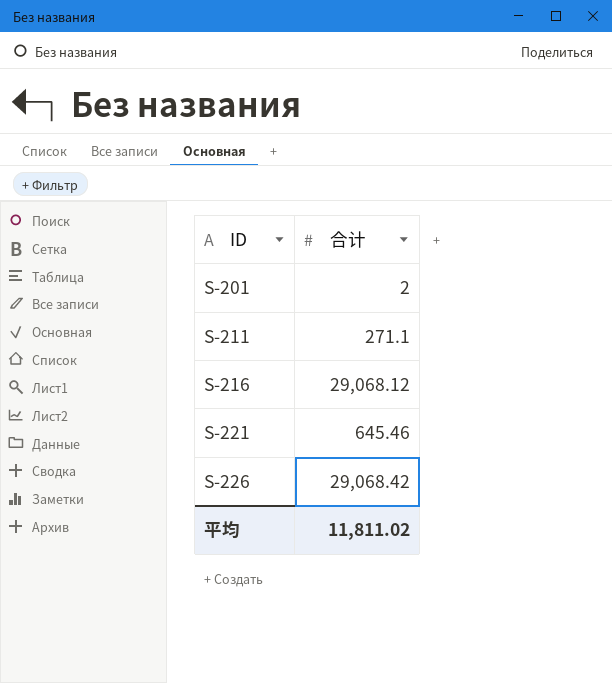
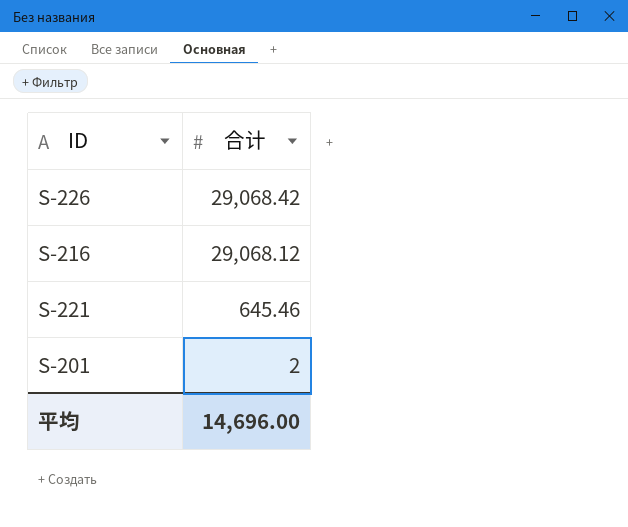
row order: ID ascending -> 合计 descending
row S-211: 271.1 -> none
平均 | 合计: 11,811.02 -> 14,696.00

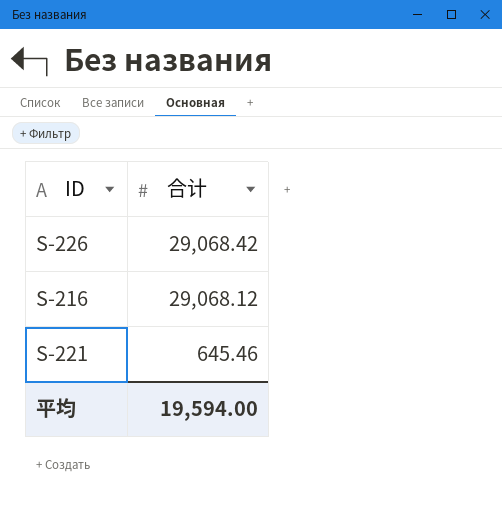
row S-201: 2 -> none
平均 | 合计: 14,696.00 -> 19,594.00

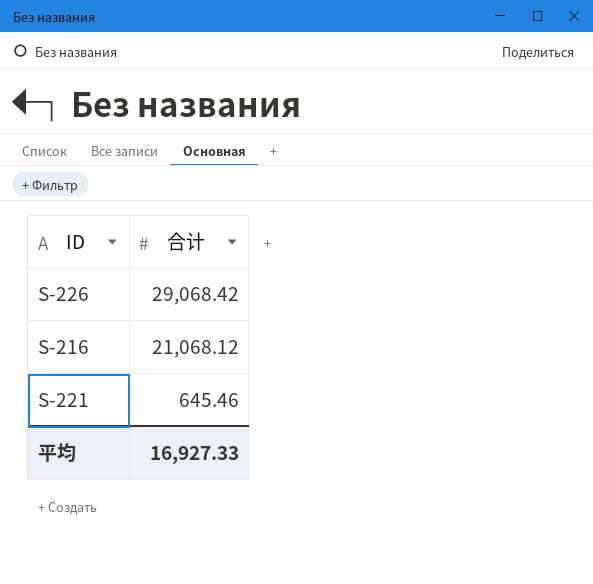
S-216 | 合计: 29,068.12 -> 21,068.12
平均 | 合计: 19,594.00 -> 16,927.33

